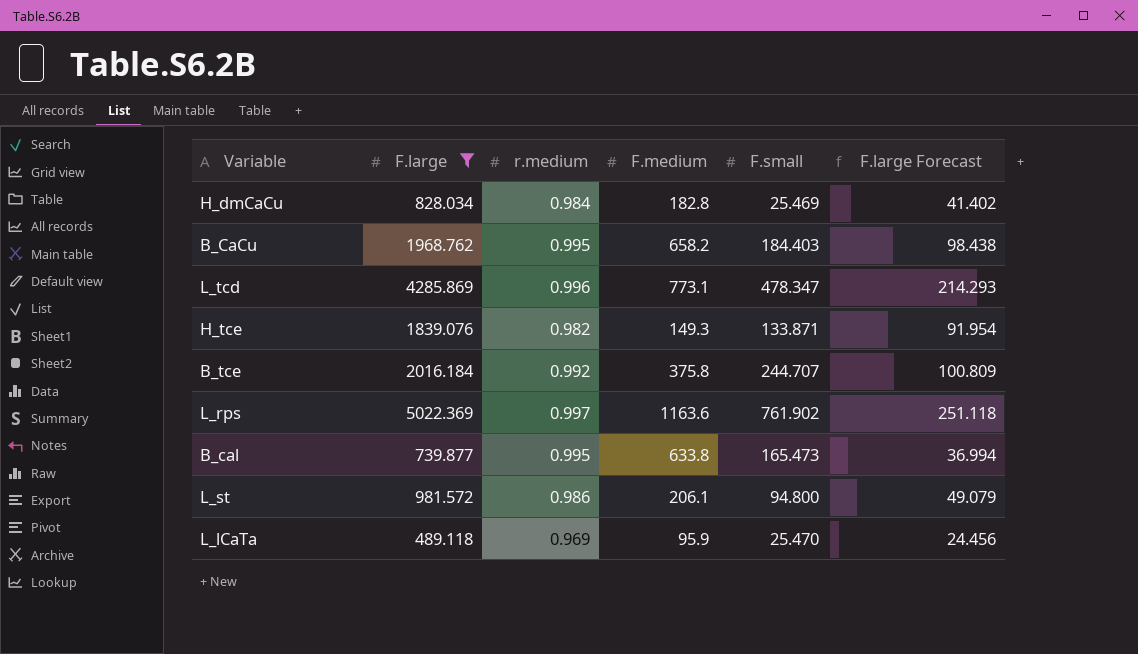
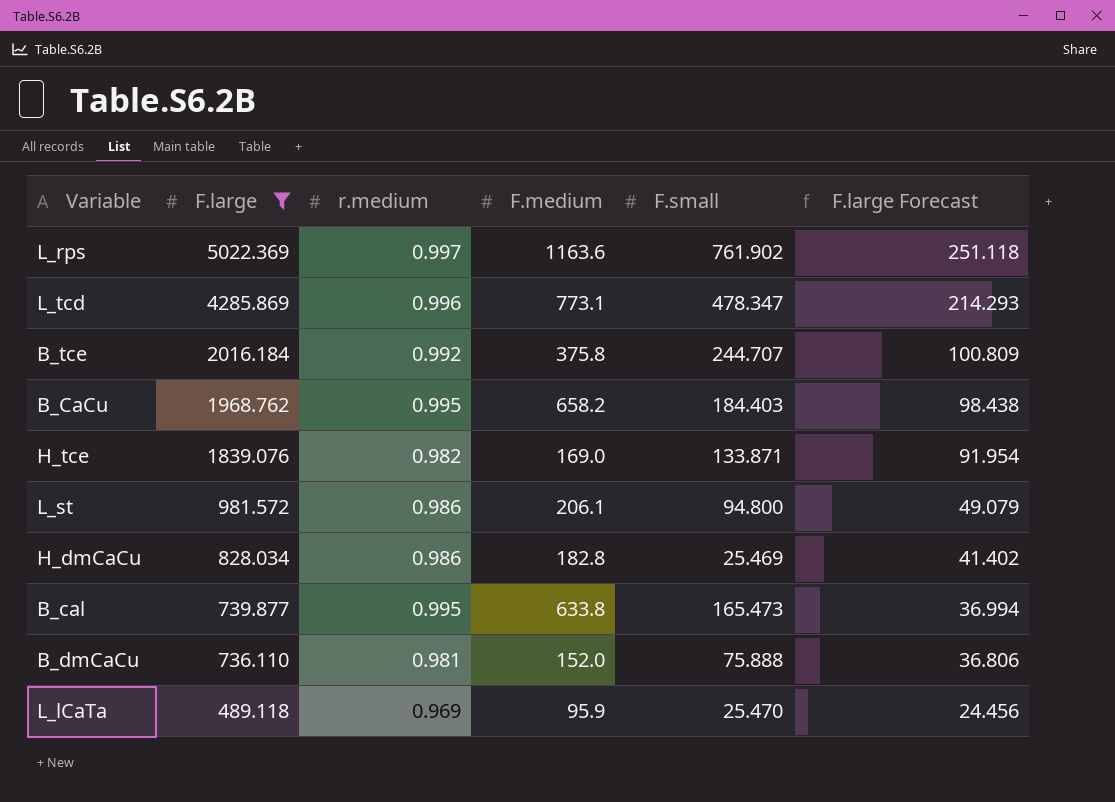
row order: none -> F.large descending
H_tce | F.medium: 149.3 -> 169.0
H_dmCaCu | r.medium: 0.984 -> 0.986
row B_dmCaCu: none -> 736.110 | 0.981 | 152.0 | 75.888 | 36.806

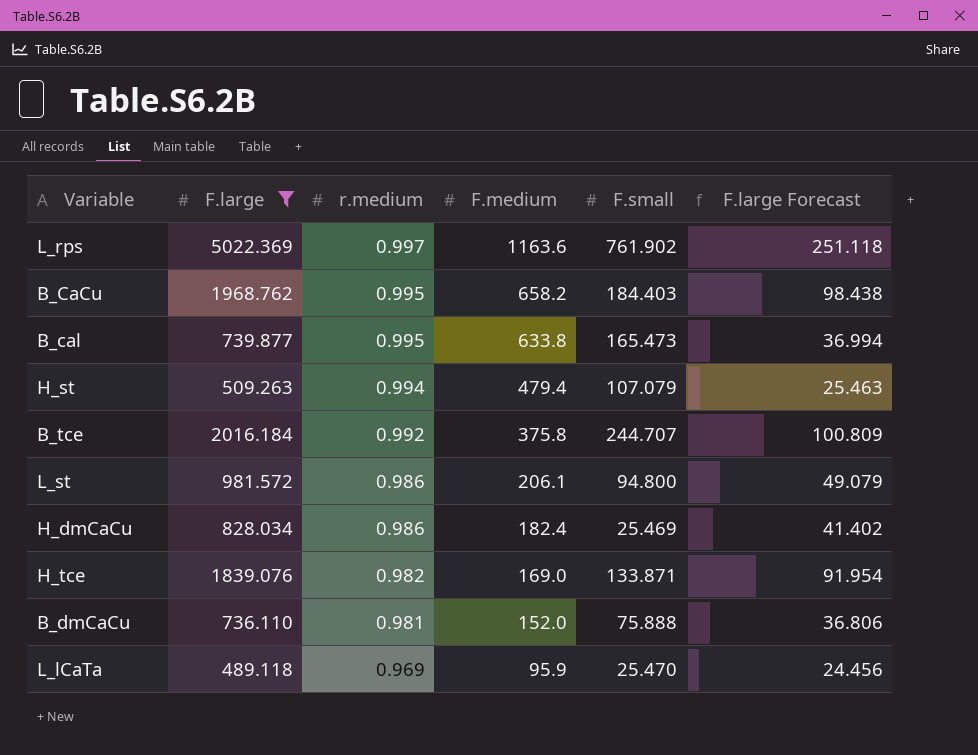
row order: F.large descending -> r.medium descending
row L_tcd: 4285.869 | 0.996 | 773.1 | 478.347 | 214.293 -> none
row H_st: none -> 509.263 | 0.994 | 479.4 | 107.079 | 25.463
H_dmCaCu | F.medium: 182.8 -> 182.4

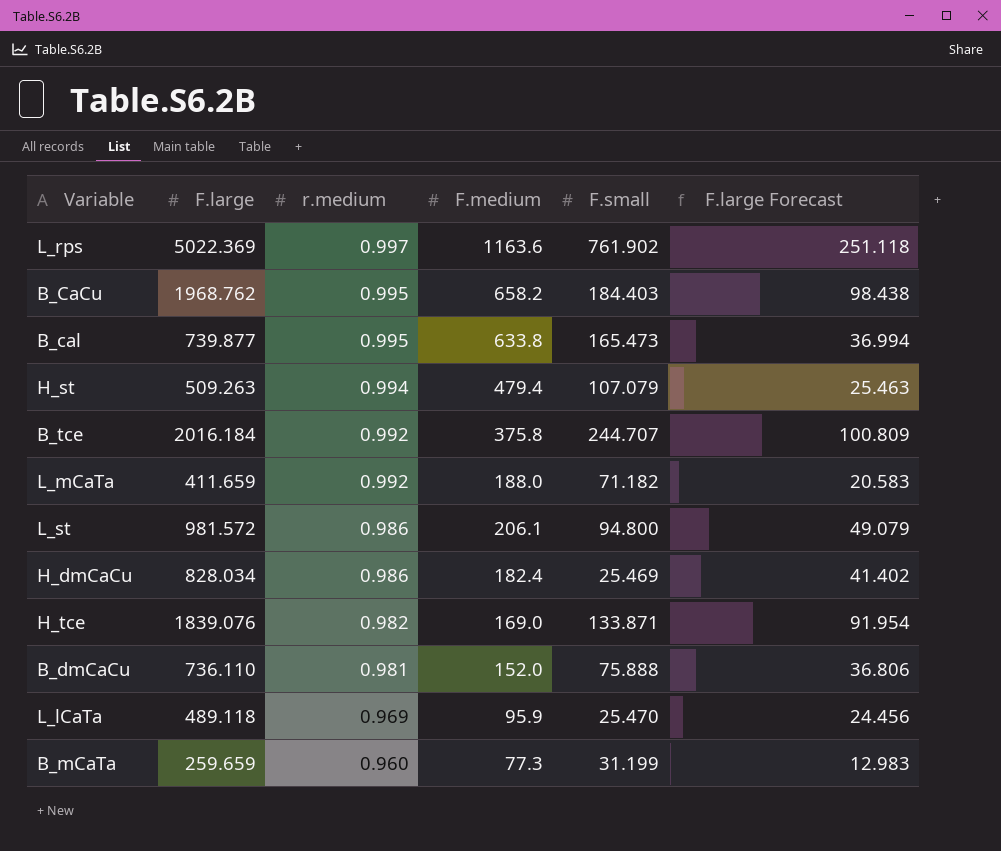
filter: F.large >= 489.118 -> none

